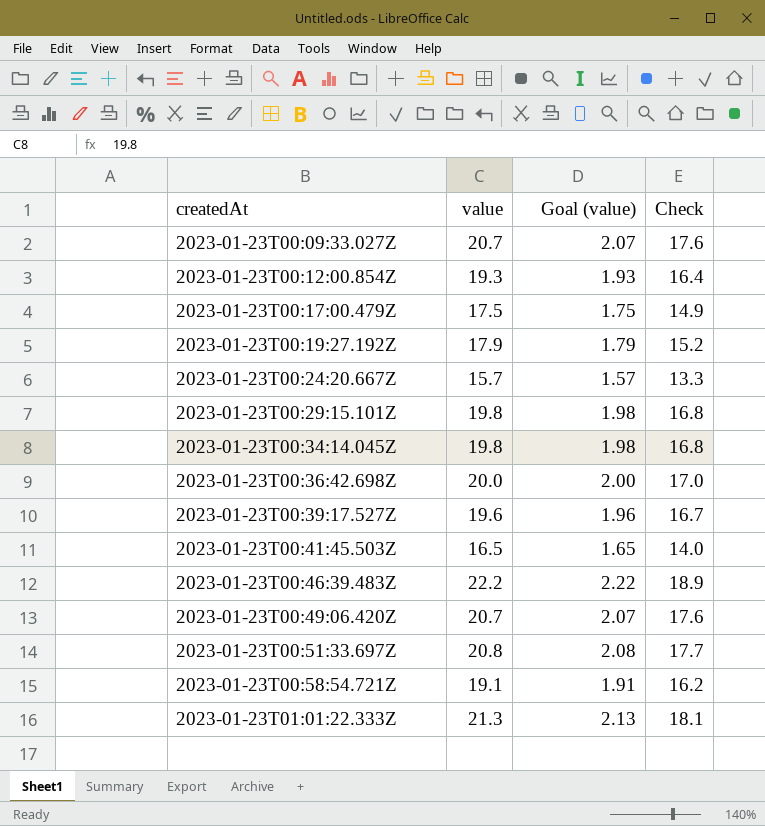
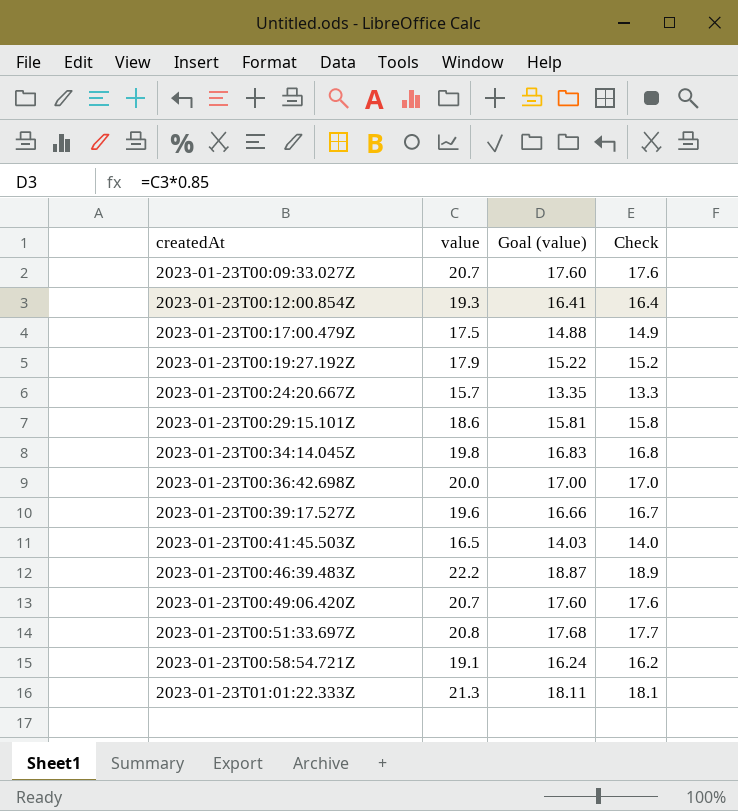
column Goal (value) | formula: [value] * 0.1 -> [value] * 0.85
2023-01-23T00:29:15.101Z | value: 19.8 -> 18.6
2023-01-23T00:29:15.101Z | Check: 16.8 -> 15.8

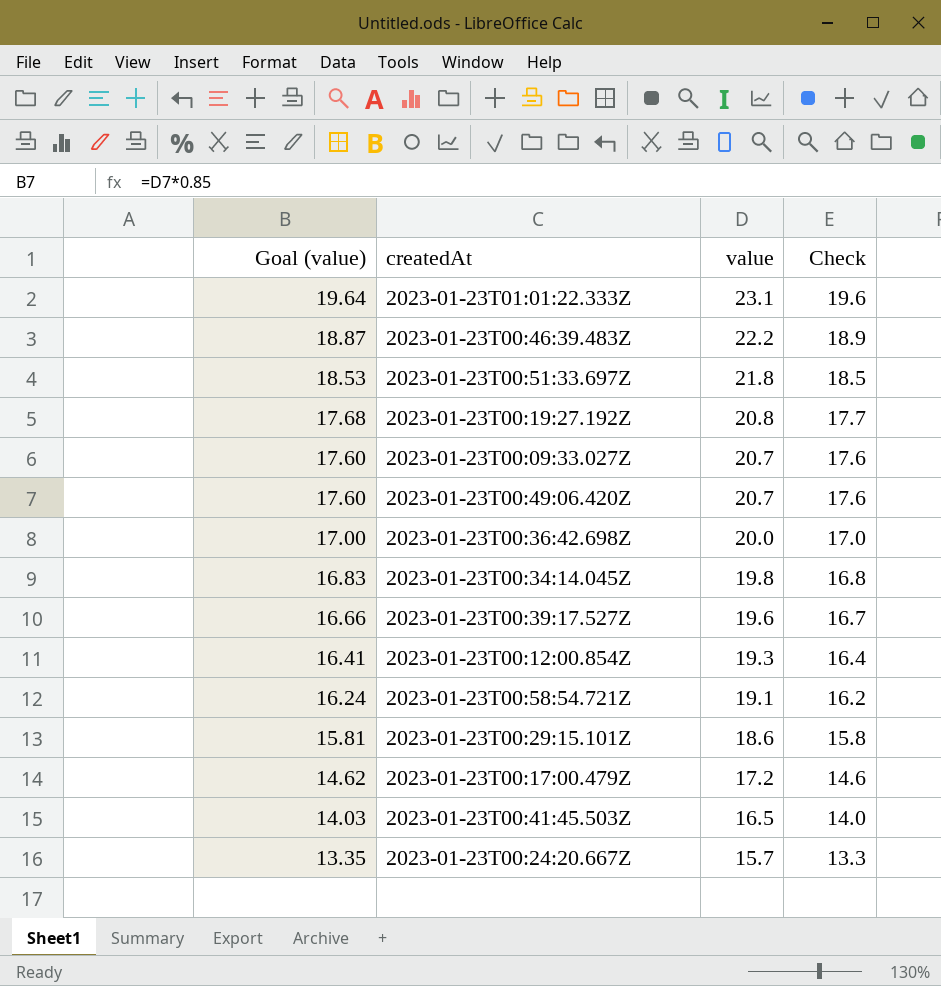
row order: createdAt ascending -> Goal (value) descending
column Goal (value) | position: 3 -> 1
2023-01-23T01:01:22.333Z | Goal (value): 18.11 -> 19.64
2023-01-23T01:01:22.333Z | value: 21.3 -> 23.1
2023-01-23T01:01:22.333Z | Check: 18.1 -> 19.6
2023-01-23T00:51:33.697Z | Goal (value): 17.68 -> 18.53
2023-01-23T00:51:33.697Z | value: 20.8 -> 21.8
2023-01-23T00:51:33.697Z | Check: 17.7 -> 18.5
2023-01-23T00:19:27.192Z | Goal (value): 15.22 -> 17.68
2023-01-23T00:19:27.192Z | value: 17.9 -> 20.8
2023-01-23T00:19:27.192Z | Check: 15.2 -> 17.7
2023-01-23T00:17:00.479Z | Goal (value): 14.88 -> 14.62
2023-01-23T00:17:00.479Z | value: 17.5 -> 17.2
2023-01-23T00:17:00.479Z | Check: 14.9 -> 14.6

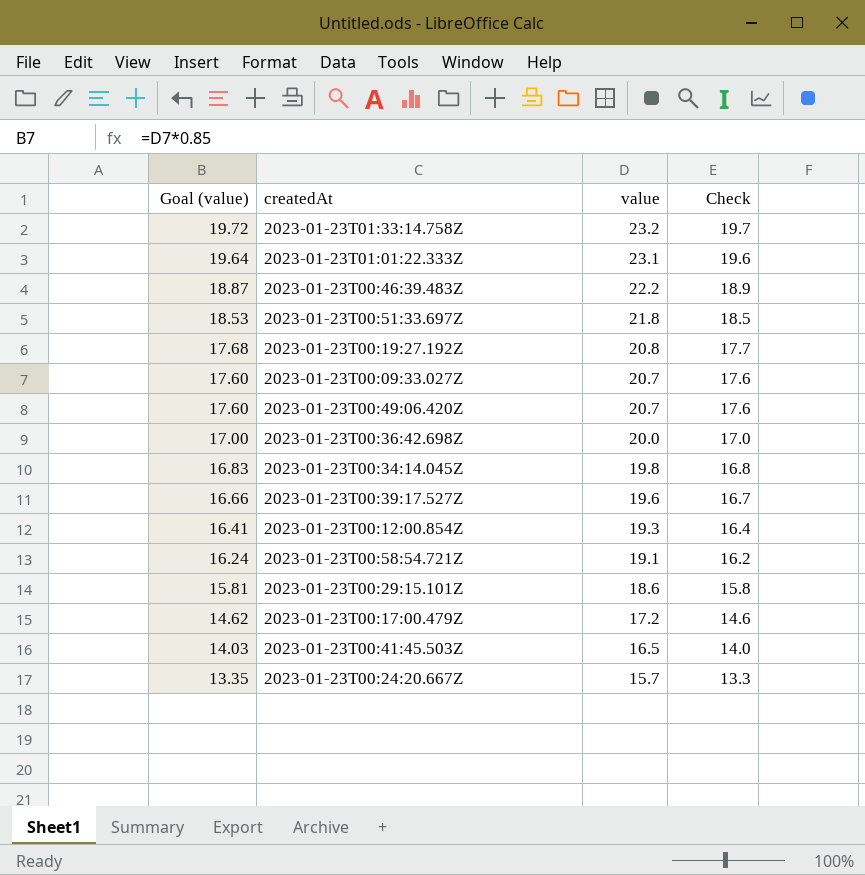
row 2023-01-23T01:33:14.758Z: none -> 19.72 | 23.2 | 19.7

